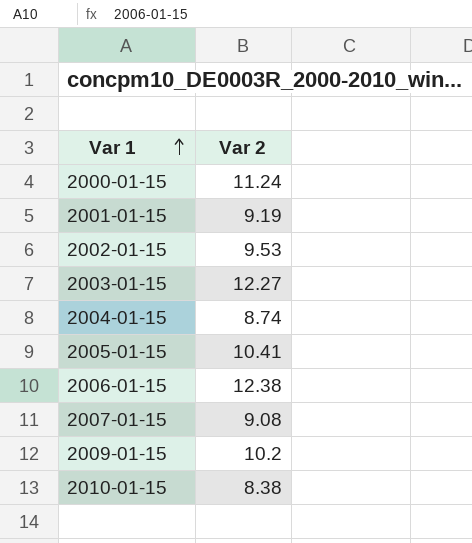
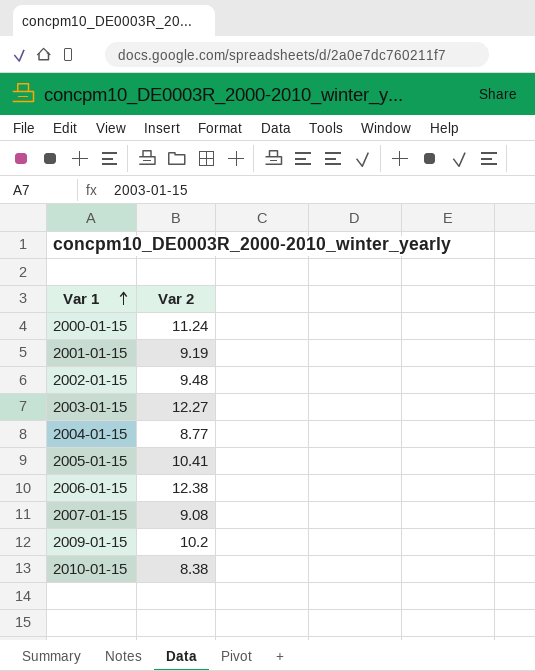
2002-01-15 | Var 2: 9.53 -> 9.48
2004-01-15 | Var 2: 8.74 -> 8.77

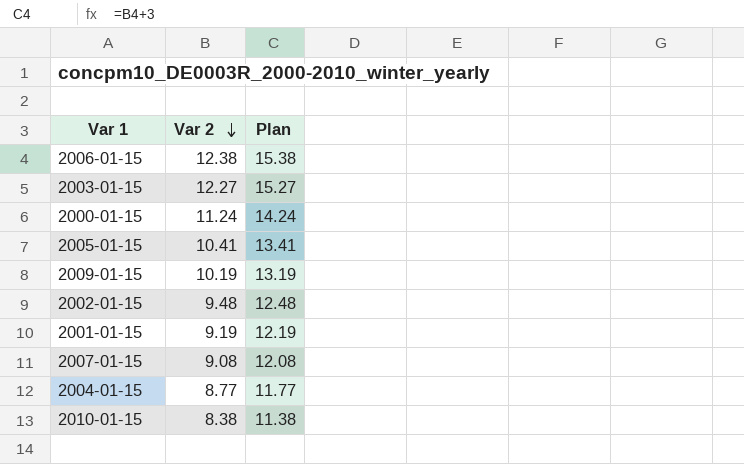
row order: Var 1 ascending -> Var 2 descending
column Plan | formula: none -> [Var 2] + 3
2009-01-15 | Var 2: 10.2 -> 10.19

